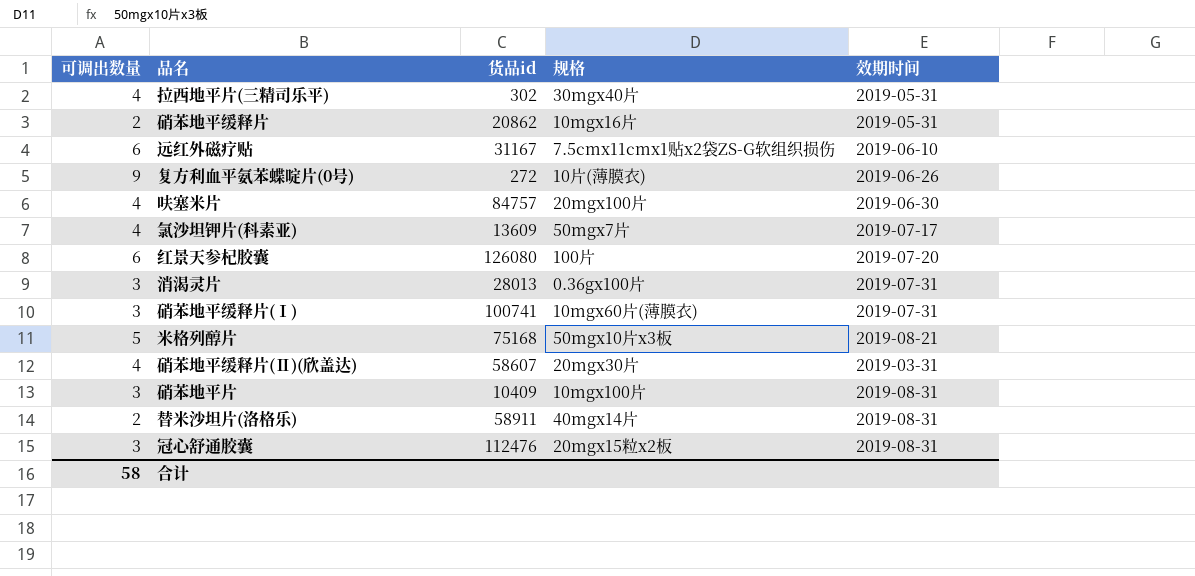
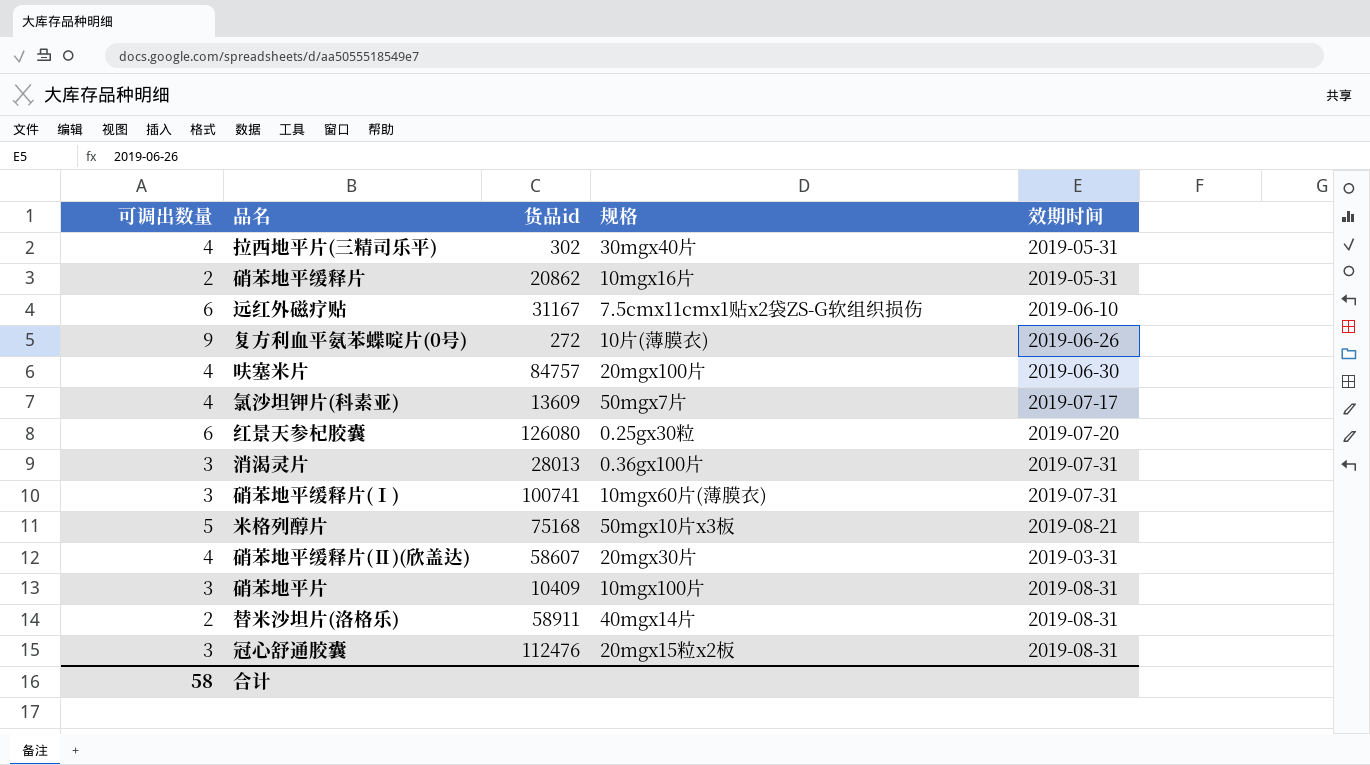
红景天参杞胶囊 | 规格: 100片 -> 0.25gx30粒

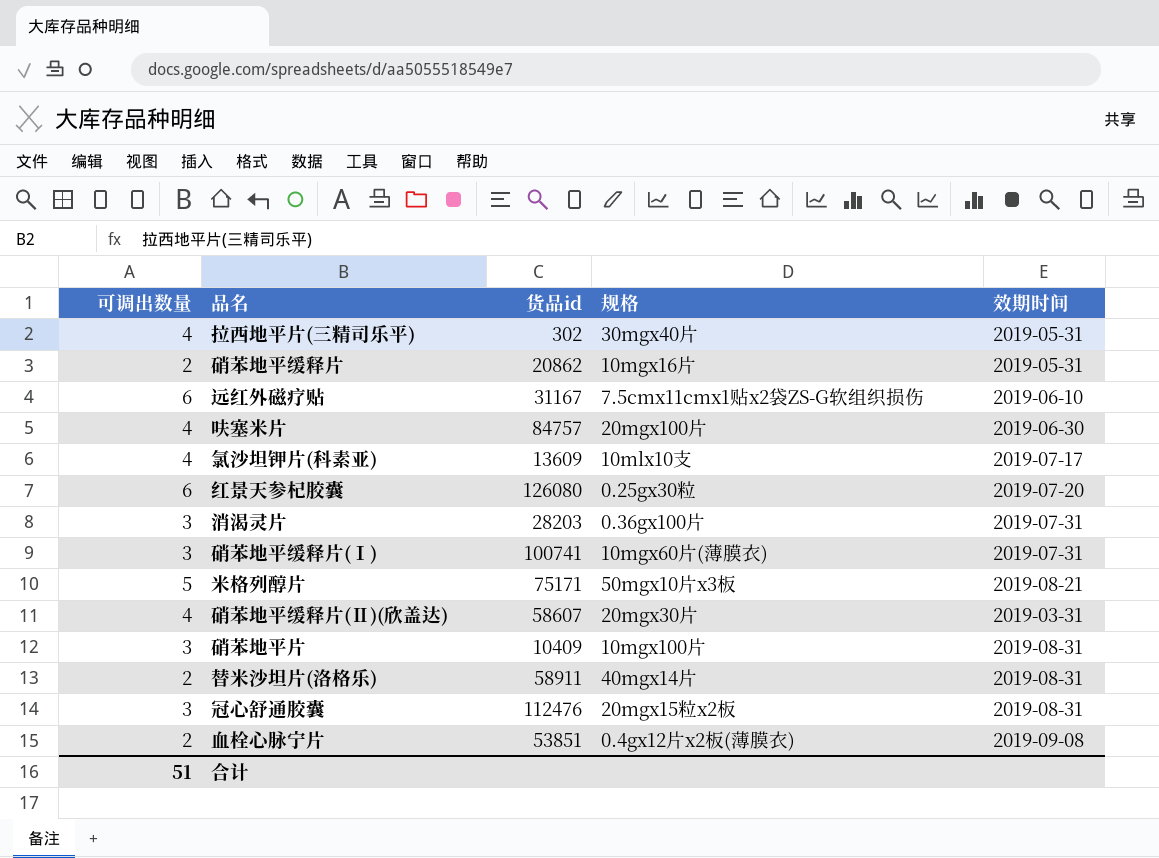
row 复方利血平氨苯蝶啶片(0号): 9 | 272 | 10片(薄膜衣) | 2019-06-26 -> none
氯沙坦钾片(科素亚) | 规格: 50mgx7片 -> 10mlx10支
消渴灵片 | 货品id: 28013 -> 28203
米格列醇片 | 货品id: 75168 -> 75171
row 血栓心脉宁片: none -> 2 | 53851 | 0.4gx12片x2板(薄膜衣) | 2019-09-08
合计 | 可调出数量: 58 -> 51

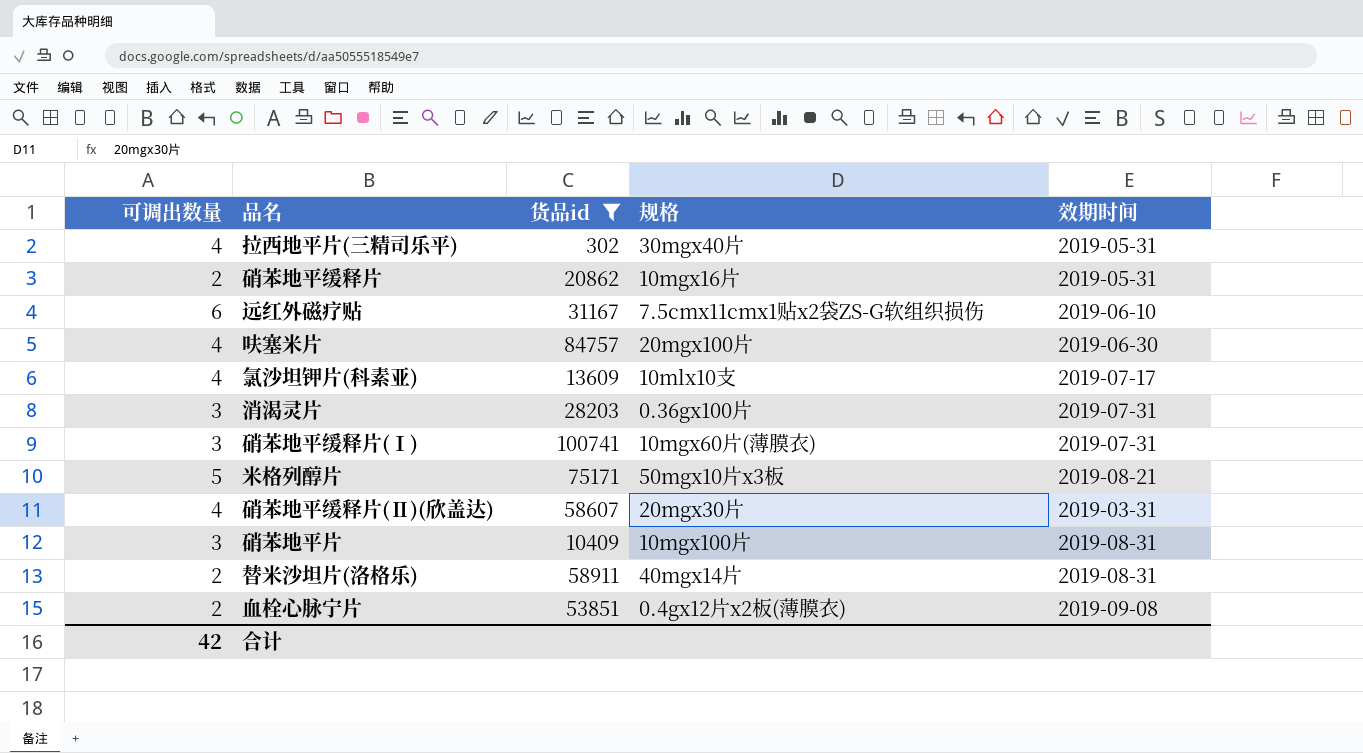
filter: none -> 货品id <= 100741
合计 | 可调出数量: 51 -> 42

